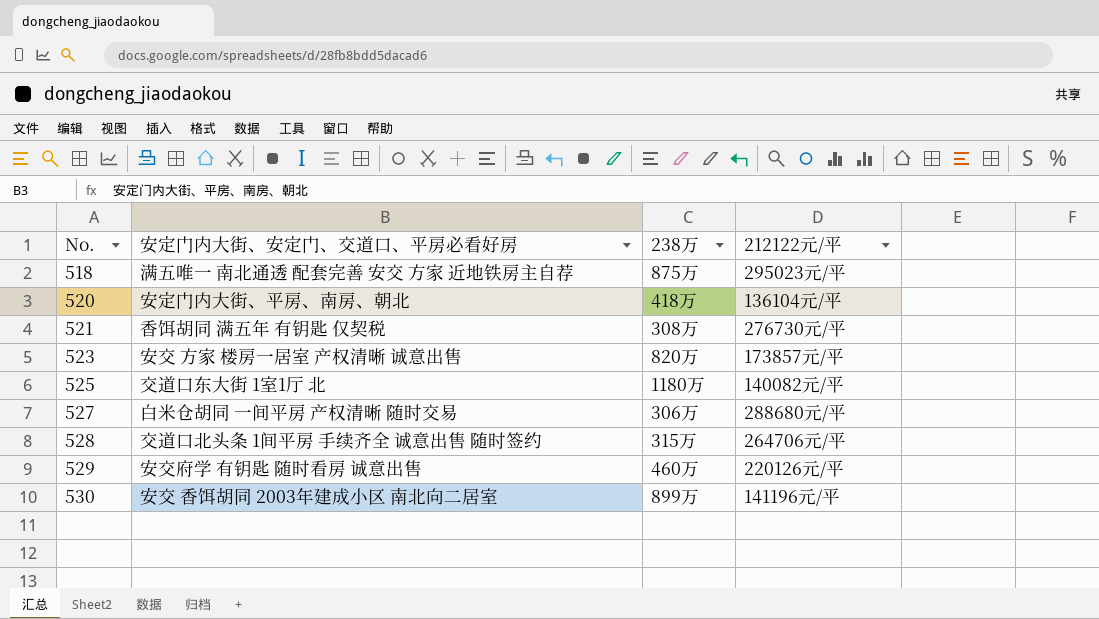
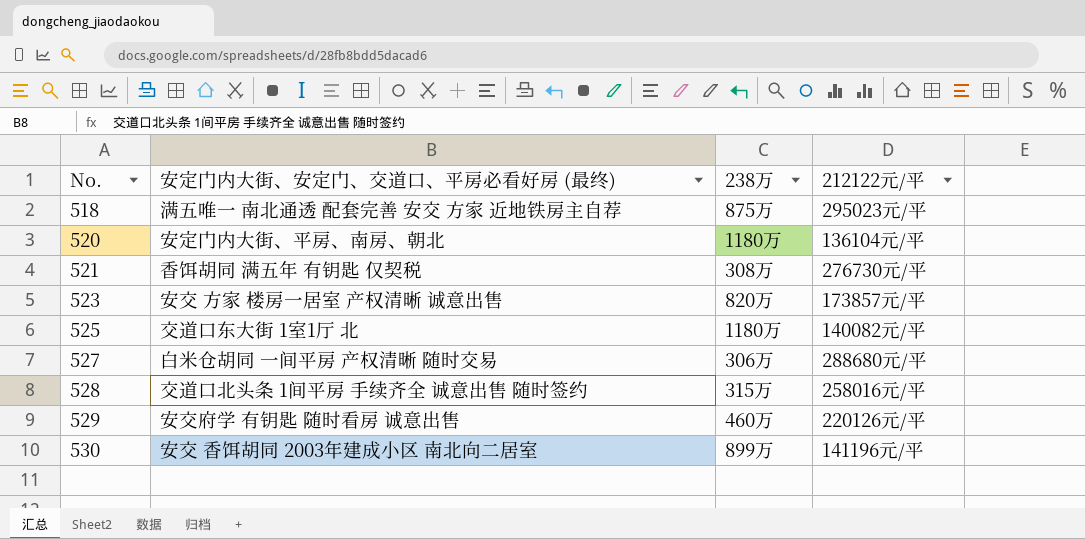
column name: 安定门内大街、安定门、交道口、平房必看好房 -> 安定门内大街、安定门、交道口、平房必看好房 (最终)
520 | 238万: 418万 -> 1180万
528 | 212122元/平: 264706元/平 -> 258016元/平

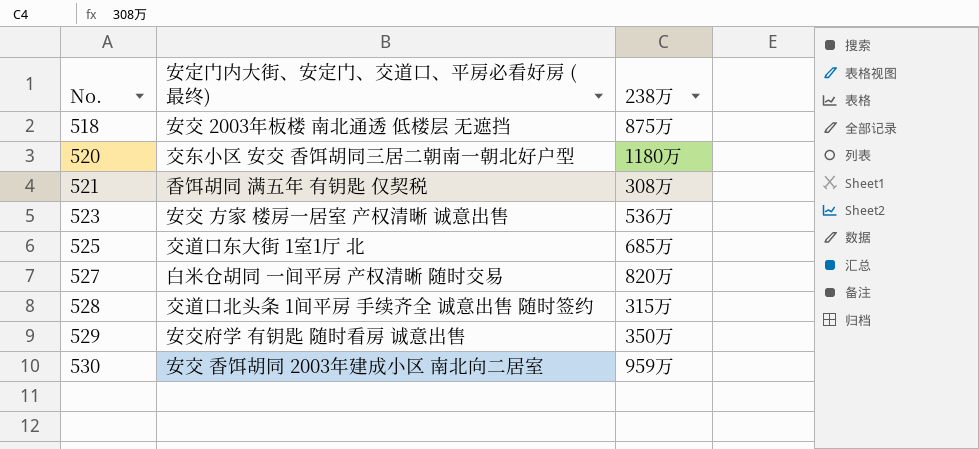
column 212122元/平 | position: 4 -> none
518 | 安定门内大街、安定门、交道口、平房必看好房 (最终): 满五唯一 南北通透 配套完善 安交 方家 近地铁房主自荐 -> 安交 2003年板楼 南北通透 低楼层 无遮挡
520 | 安定门内大街、安定门、交道口、平房必看好房 (最终): 安定门内大街、平房、南房、朝北 -> 交东小区 安交 香饵胡同三居二朝南一朝北好户型
523 | 238万: 820万 -> 536万
525 | 238万: 1180万 -> 685万
527 | 238万: 306万 -> 820万
529 | 238万: 460万 -> 350万
530 | 238万: 899万 -> 959万

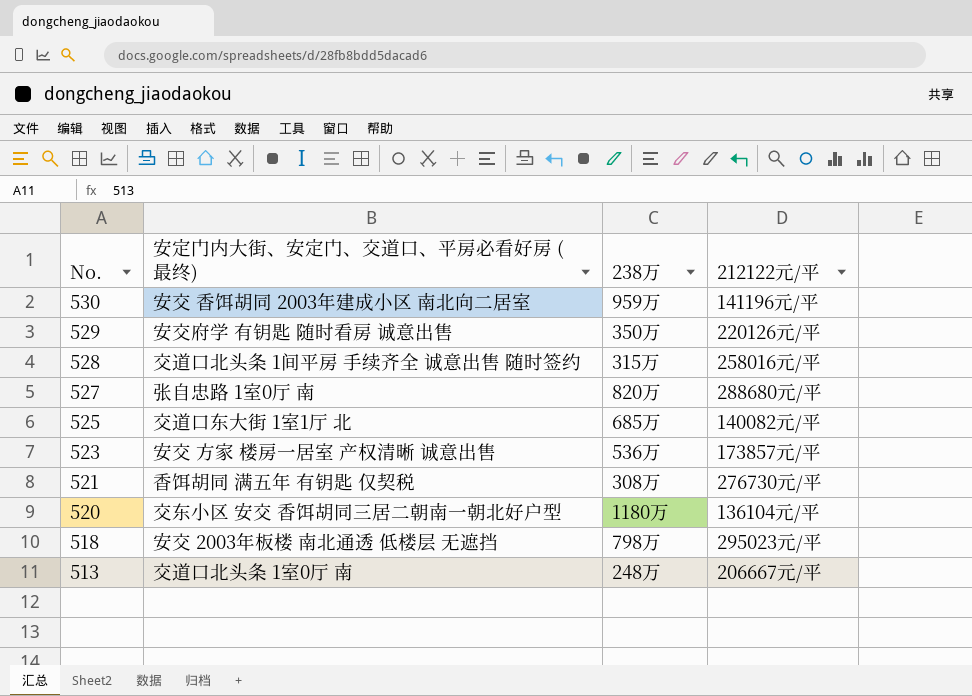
row order: No. ascending -> No. descending
column 212122元/平 | position: none -> 4
527 | 安定门内大街、安定门、交道口、平房必看好房 (最终): 白米仓胡同 一间平房 产权清晰 随时交易 -> 张自忠路 1室0厅 南
518 | 238万: 875万 -> 798万
row 513: none -> 交道口北头条 1室0厅 南 | 248万 | 206667元/平

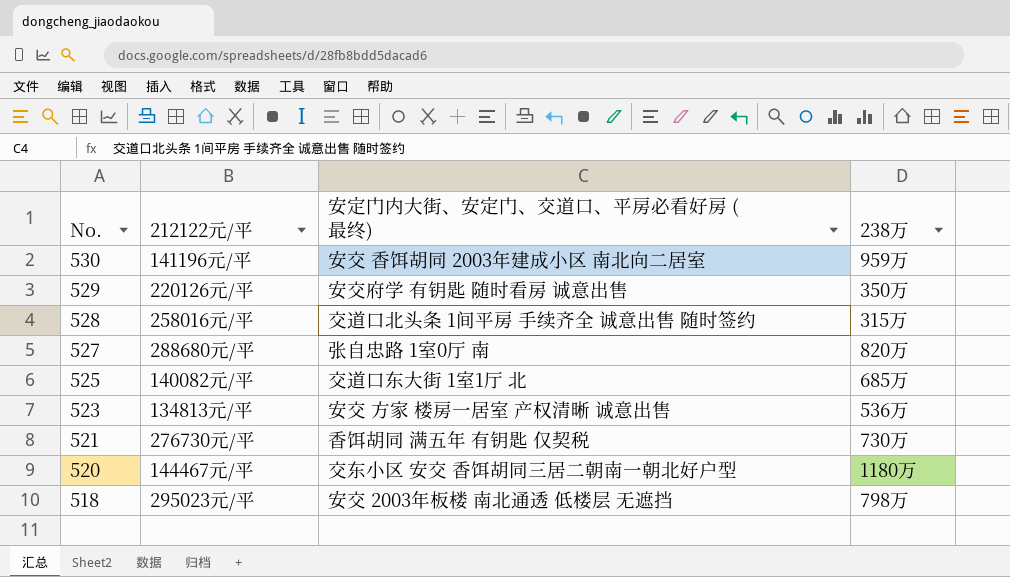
column 212122元/平 | position: 4 -> 2
row 513: 交道口北头条 1室0厅 南 | 248万 | 206667元/平 -> none
523 | 212122元/平: 173857元/平 -> 134813元/平
521 | 238万: 308万 -> 730万
520 | 212122元/平: 136104元/平 -> 144467元/平

